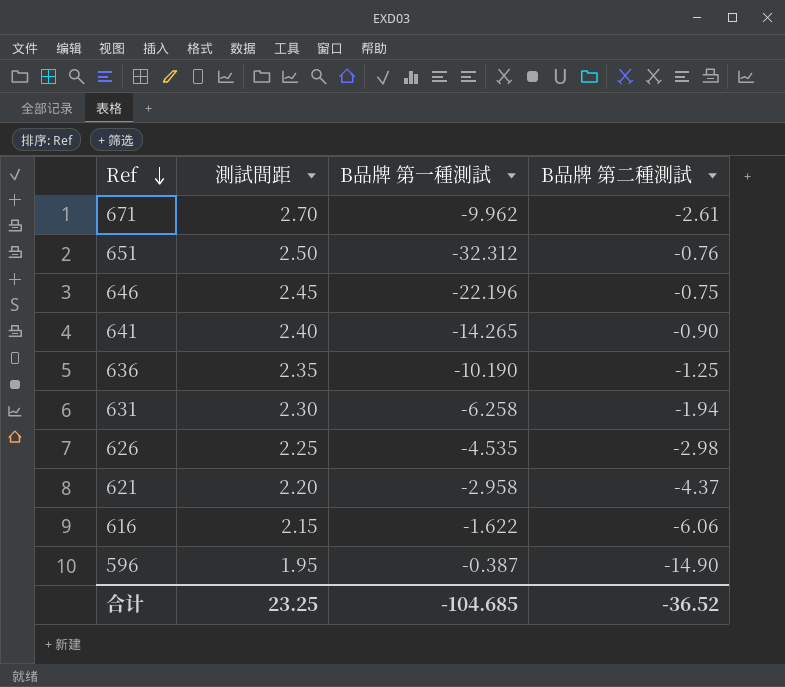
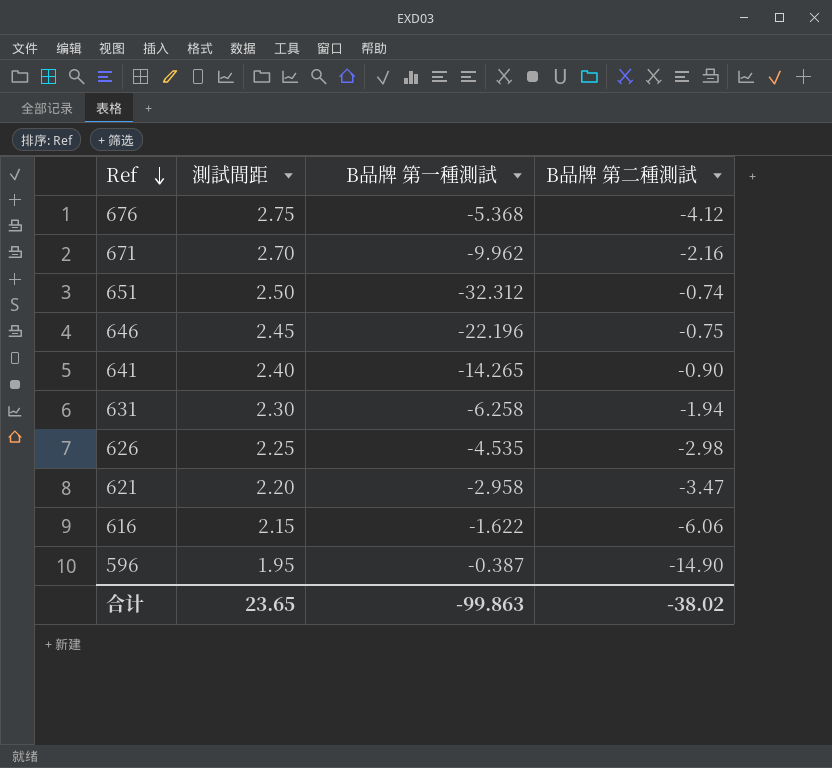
row 636: 2.35 | -10.190 | -1.25 -> none
row 676: none -> 2.75 | -5.368 | -4.12
671 | B品牌 第二種測試: -2.61 -> -2.16
651 | B品牌 第二種測試: -0.76 -> -0.74
621 | B品牌 第二種測試: -4.37 -> -3.47
合计 | 測試間距: 23.25 -> 23.65
合计 | B品牌 第一種測試: -104.685 -> -99.863
合计 | B品牌 第二種測試: -36.52 -> -38.02

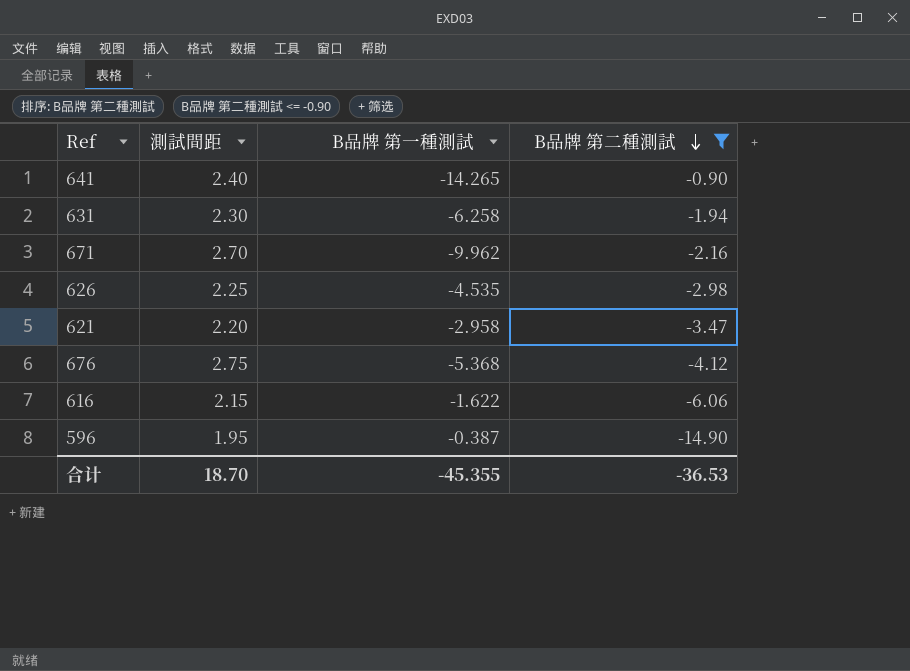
filter: none -> B品牌 第二種測試 <= -0.90
row order: Ref descending -> B品牌 第二種測試 descending
合计 | 測試間距: 23.65 -> 18.70
合计 | B品牌 第一種測試: -99.863 -> -45.355
合计 | B品牌 第二種測試: -38.02 -> -36.53

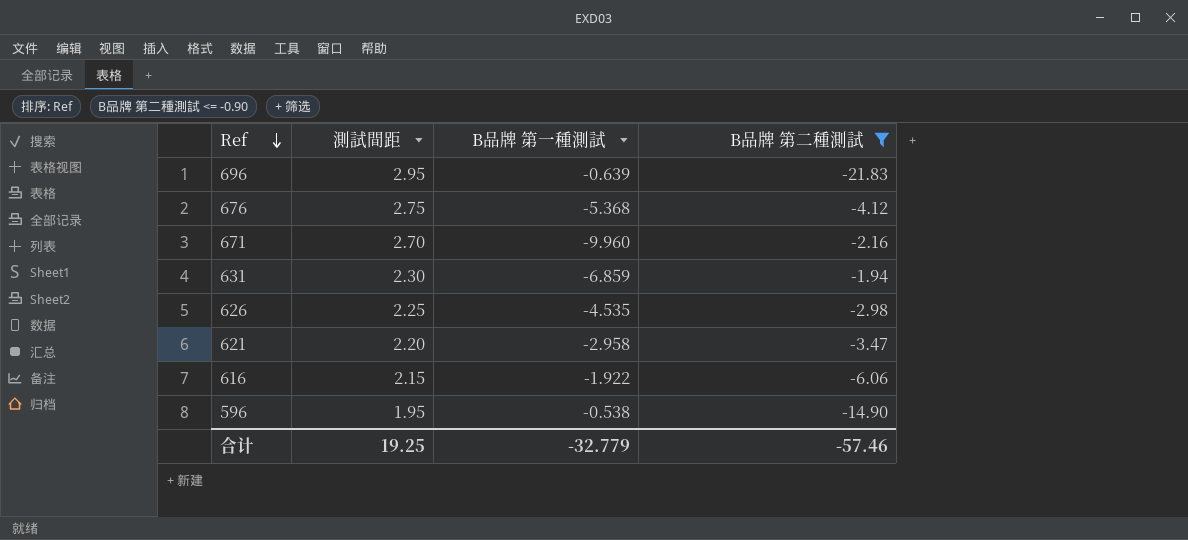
row order: B品牌 第二種測試 descending -> Ref descending
row 641: 2.40 | -14.265 | -0.90 -> none
row 696: none -> 2.95 | -0.639 | -21.83
671 | B品牌 第一種測試: -9.962 -> -9.960
631 | B品牌 第一種測試: -6.258 -> -6.859
616 | B品牌 第一種測試: -1.622 -> -1.922
596 | B品牌 第一種測試: -0.387 -> -0.538
合计 | 測試間距: 18.70 -> 19.25
合计 | B品牌 第一種測試: -45.355 -> -32.779
合计 | B品牌 第二種測試: -36.53 -> -57.46

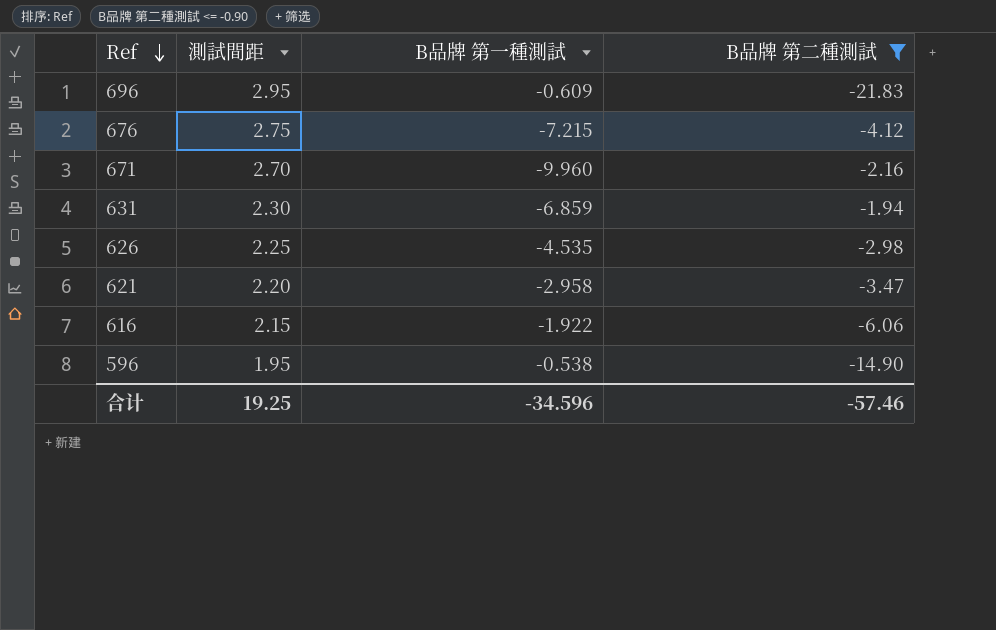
696 | B品牌 第一種測試: -0.639 -> -0.609
676 | B品牌 第一種測試: -5.368 -> -7.215
合计 | B品牌 第一種測試: -32.779 -> -34.596

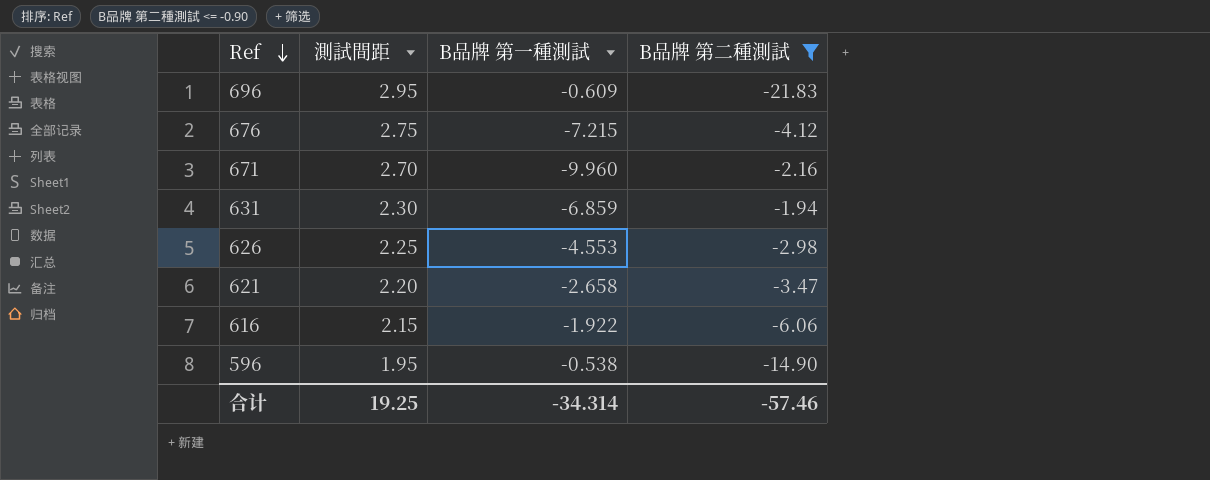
626 | B品牌 第一種測試: -4.535 -> -4.553
621 | B品牌 第一種測試: -2.958 -> -2.658
合计 | B品牌 第一種測試: -34.596 -> -34.314

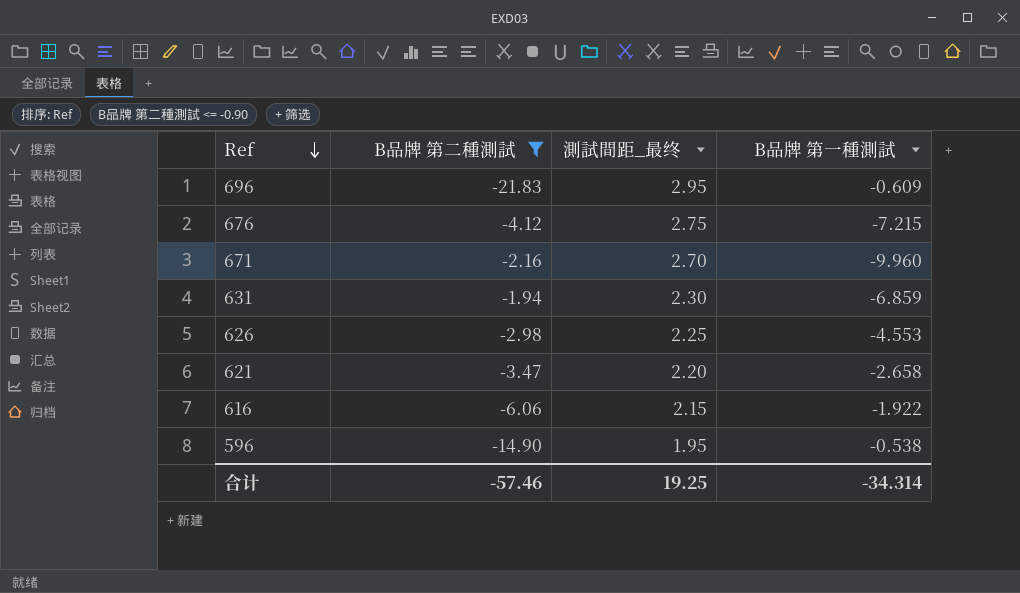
column B品牌 第二種測試 | position: 4 -> 2
column name: 測試間距 -> 測試間距_最终

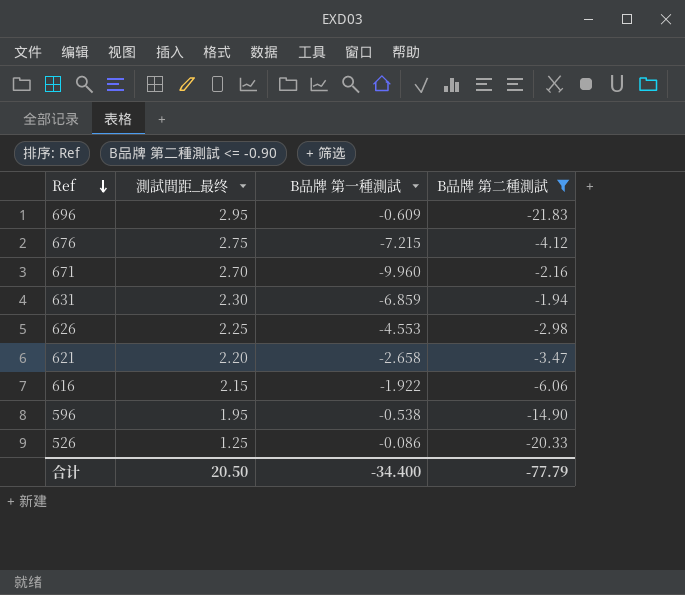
column B品牌 第二種測試 | position: 2 -> 4
row 526: none -> 1.25 | -0.086 | -20.33
合计 | 測試間距_最终: 19.25 -> 20.50
合计 | B品牌 第一種測試: -34.314 -> -34.400
合计 | B品牌 第二種測試: -57.46 -> -77.79

